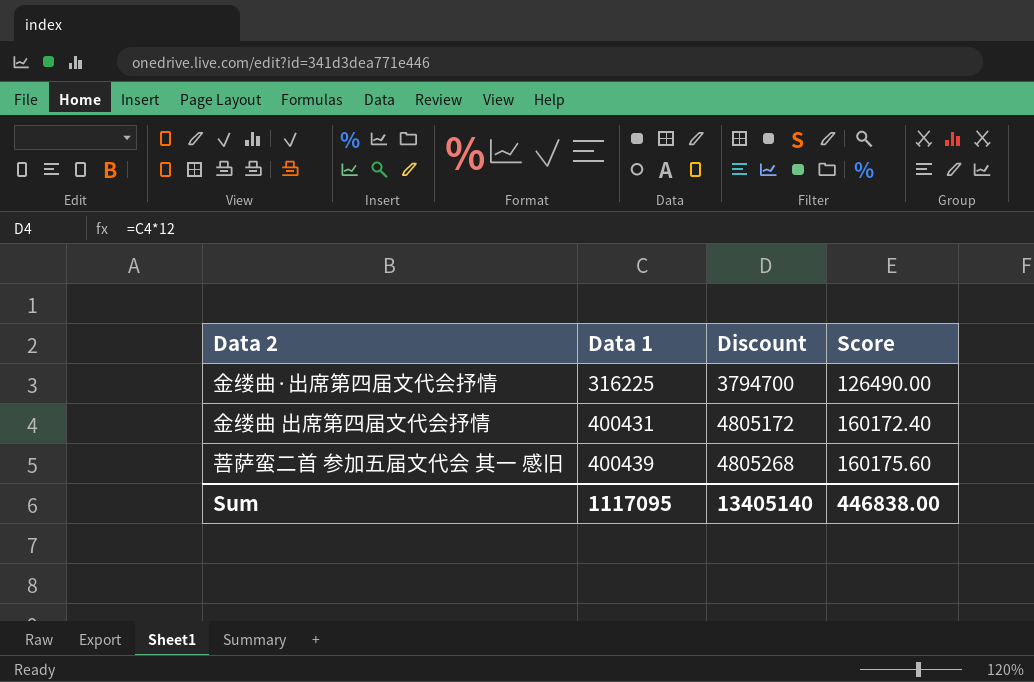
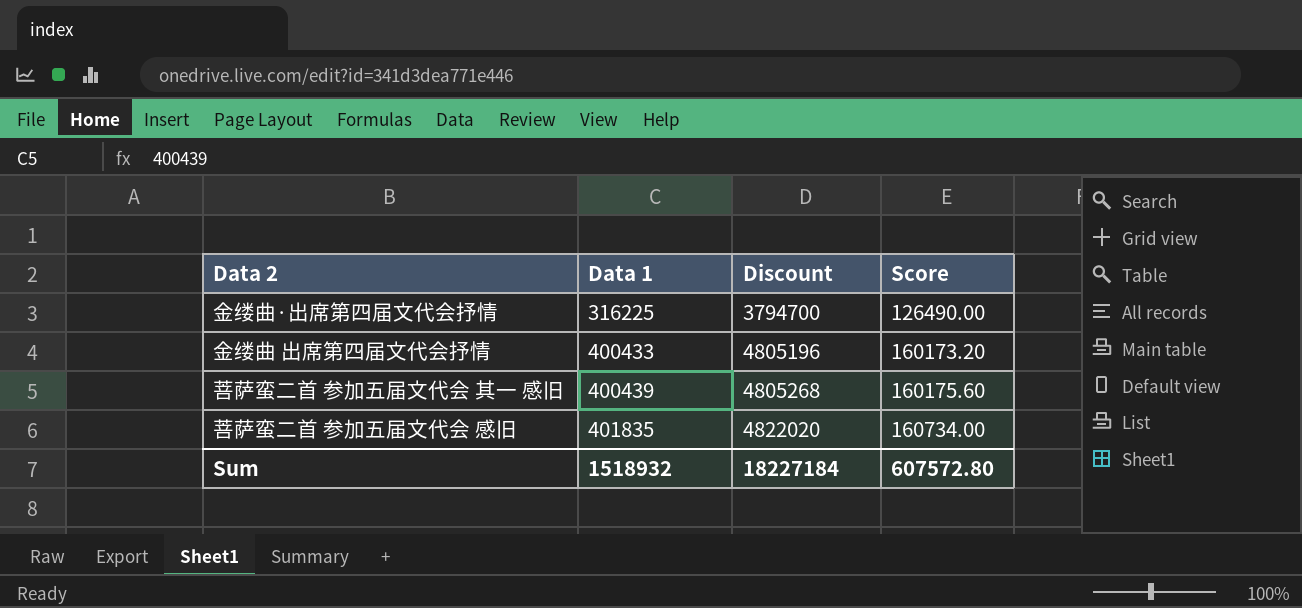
金缕曲 出席第四届文代会抒情 | Data 1: 400431 -> 400433
金缕曲 出席第四届文代会抒情 | Discount: 4805172 -> 4805196
金缕曲 出席第四届文代会抒情 | Score: 160172.40 -> 160173.20
row 菩萨蛮二首 参加五届文代会 感旧: none -> 401835 | 4822020 | 160734.00
Sum | Data 1: 1117095 -> 1518932
Sum | Discount: 13405140 -> 18227184
Sum | Score: 446838.00 -> 607572.80

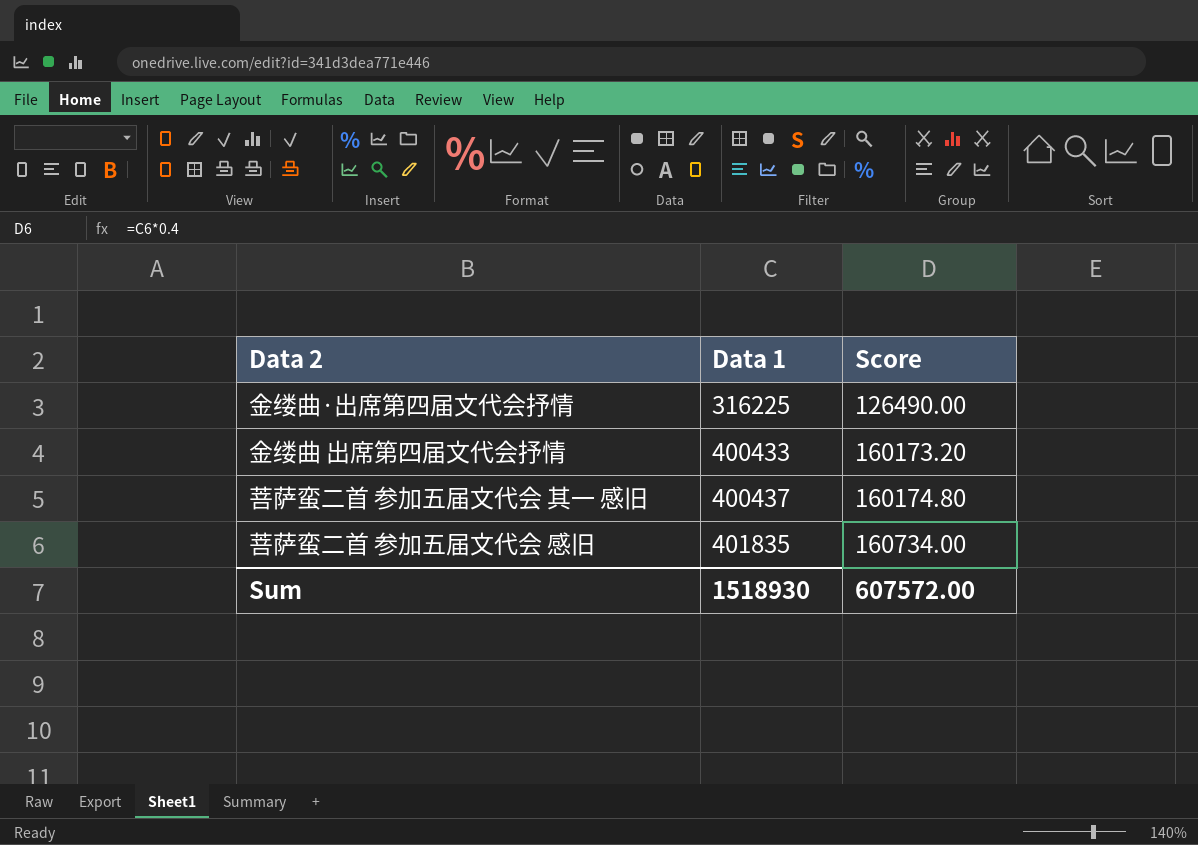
column Discount | formula: [Data 1] * 12 -> none
菩萨蛮二首 参加五届文代会 其一 感旧 | Data 1: 400439 -> 400437
菩萨蛮二首 参加五届文代会 其一 感旧 | Score: 160175.60 -> 160174.80
Sum | Data 1: 1518932 -> 1518930
Sum | Score: 607572.80 -> 607572.00

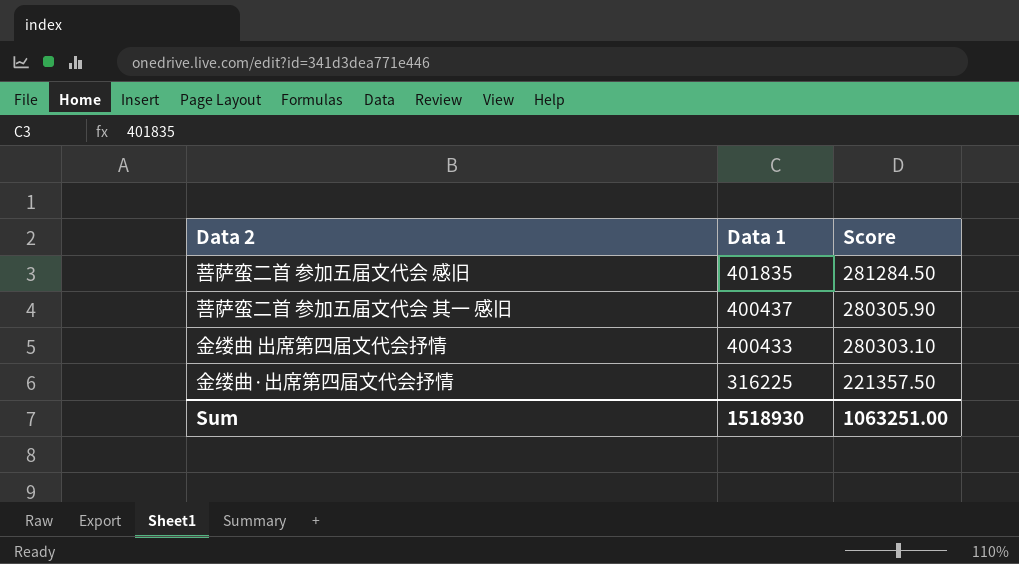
row order: Data 1 ascending -> Data 1 descending
column Score | formula: [Data 1] * 0.4 -> [Data 1] * 0.7
Sum | Score: 607572.00 -> 1063251.00

